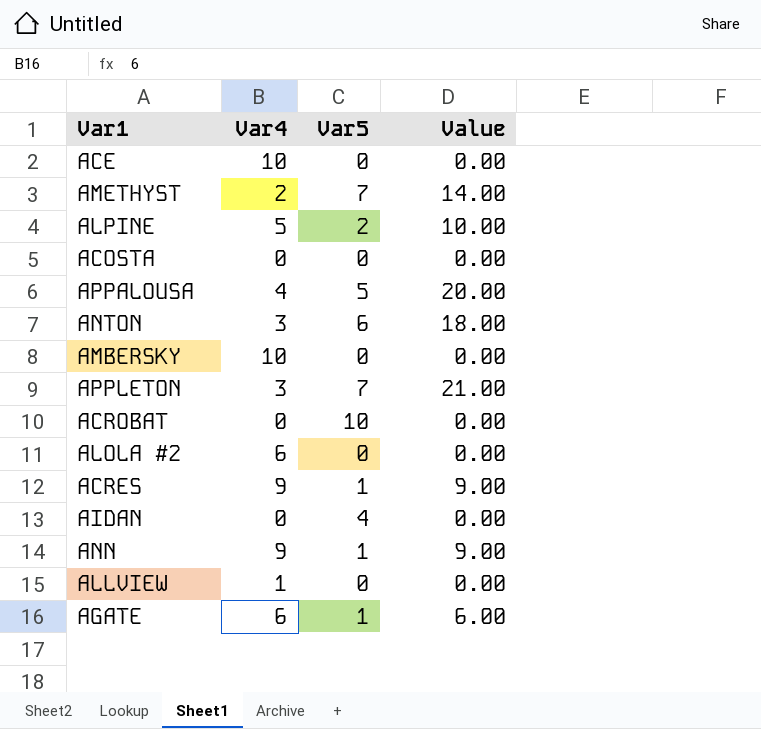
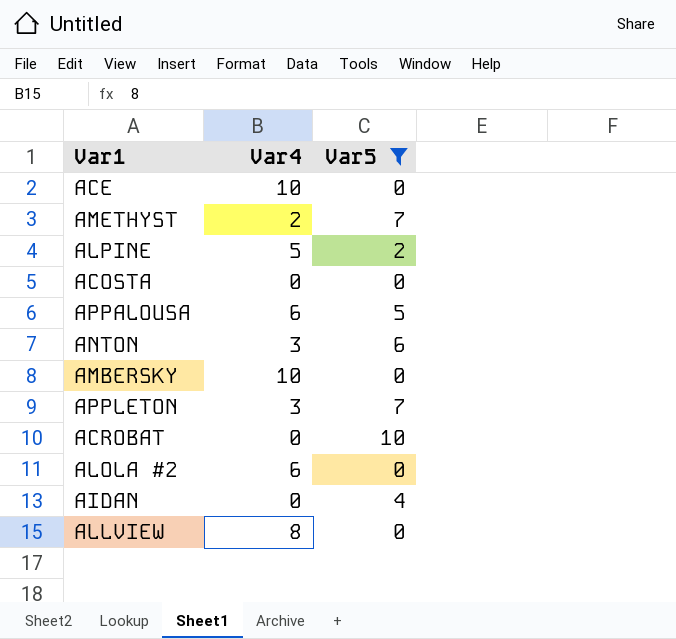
filter: none -> Var5 != 1
column Value | formula: [Var4] * [Var5] -> none
APPALOUSA | Var4: 4 -> 6
ALLVIEW | Var4: 1 -> 8

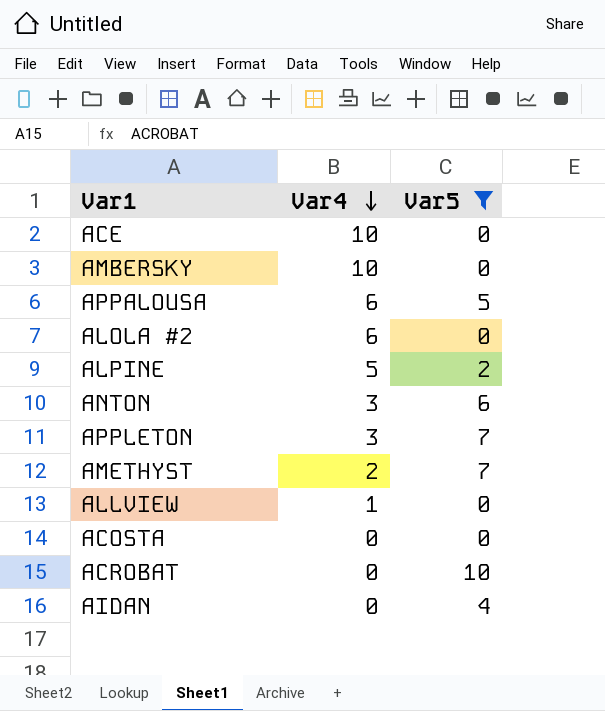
row order: none -> Var4 descending
ALLVIEW | Var4: 8 -> 1

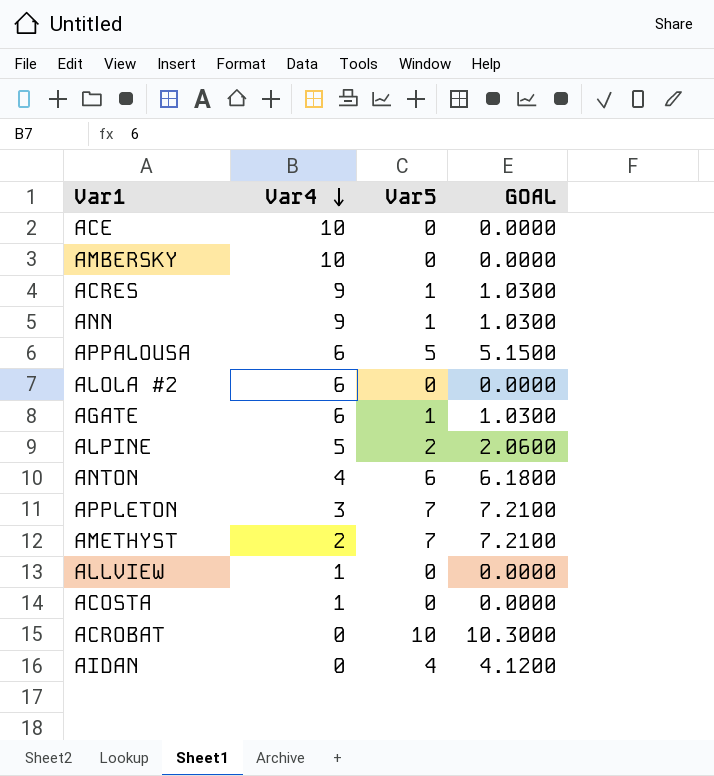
filter: Var5 != 1 -> none
column GOAL | formula: none -> [Var5] * 1.03
ANTON | Var4: 3 -> 4
ACOSTA | Var4: 0 -> 1

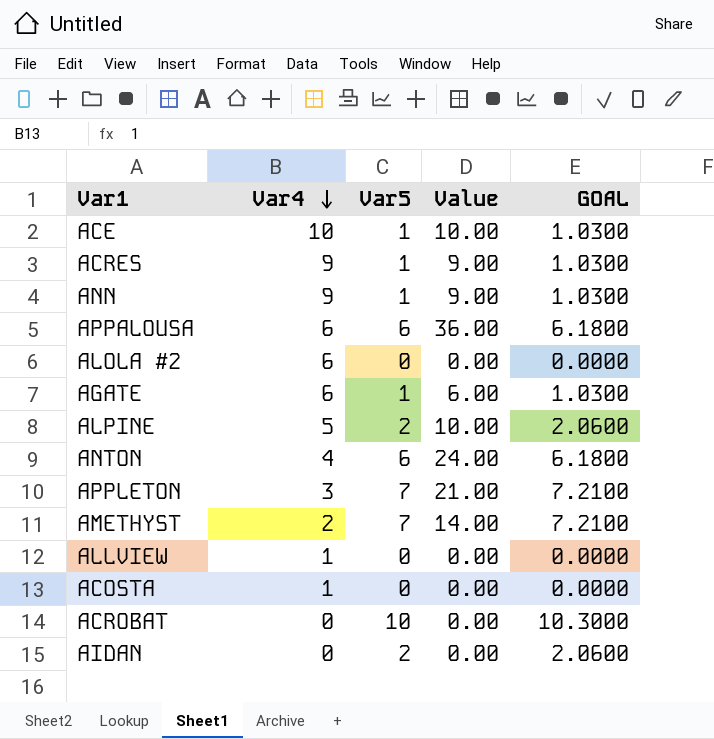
column Value | formula: none -> [Var4] * [Var5]
row AMBERSKY: 10 | 0 | 0.0000 -> none
ACE | Var5: 0 -> 1
ACE | GOAL: 0.0000 -> 1.0300
APPALOUSA | Var5: 5 -> 6
APPALOUSA | GOAL: 5.1500 -> 6.1800
AIDAN | Var5: 4 -> 2
AIDAN | GOAL: 4.1200 -> 2.0600

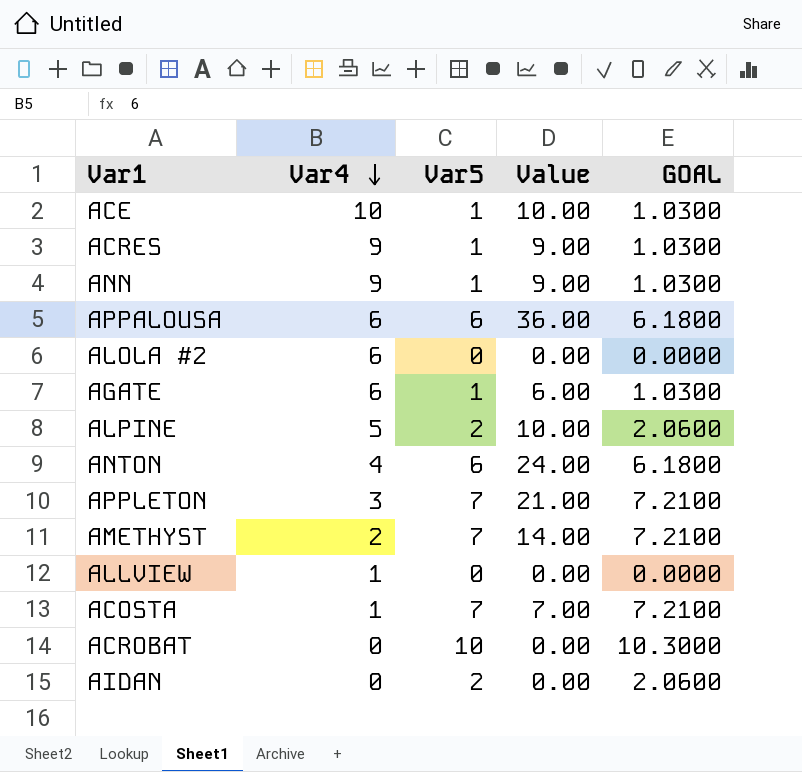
ACOSTA | Var5: 0 -> 7
ACOSTA | Value: 0.00 -> 7.00
ACOSTA | GOAL: 0.0000 -> 7.2100

